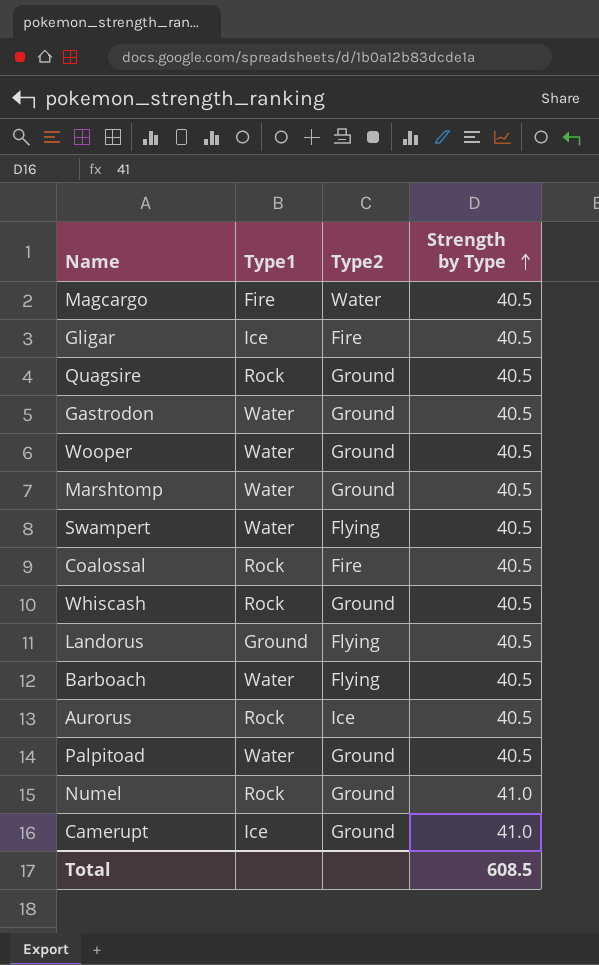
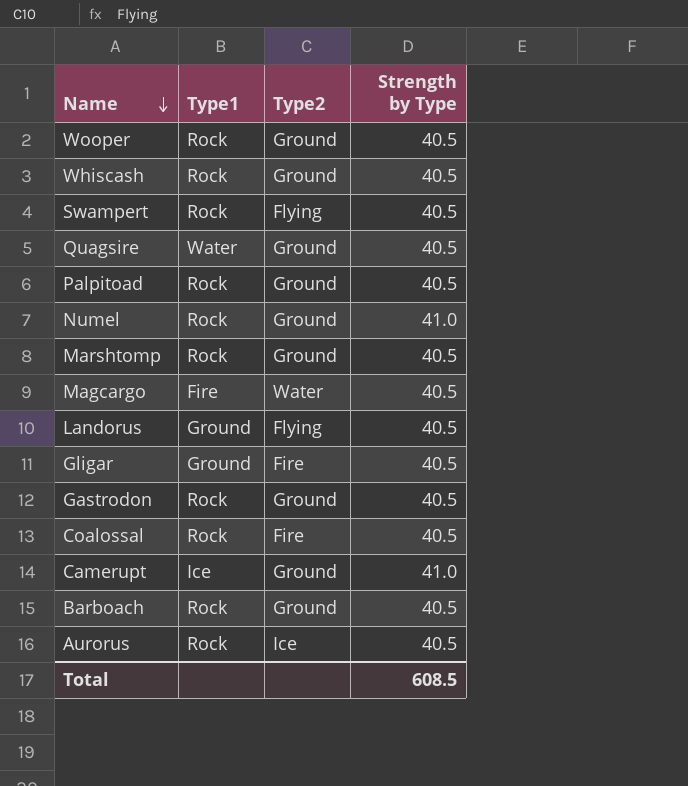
row order: Strength by Type ascending -> Name descending
Wooper | Type1: Water -> Rock
Swampert | Type1: Water -> Rock
Quagsire | Type1: Rock -> Water
Palpitoad | Type1: Water -> Rock
Marshtomp | Type1: Water -> Rock
Gligar | Type1: Ice -> Ground
Gastrodon | Type1: Water -> Rock
Barboach | Type1: Water -> Rock
Barboach | Type2: Flying -> Ground

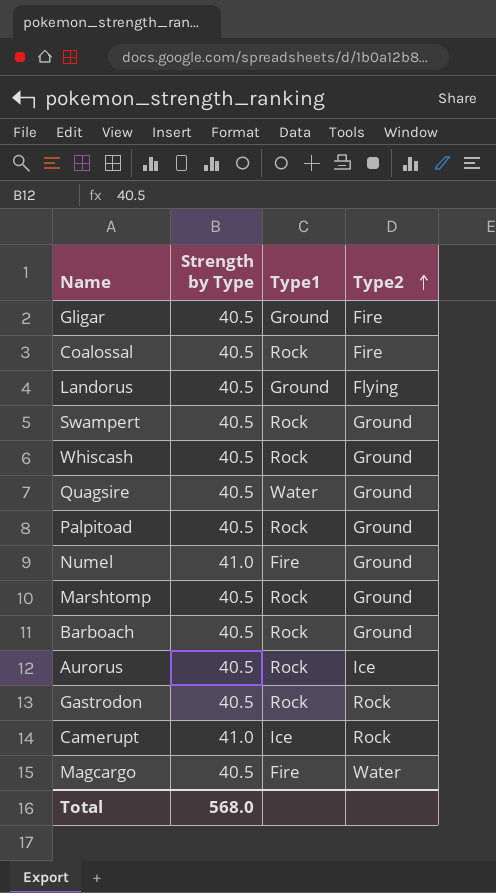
row order: Name descending -> Type2 ascending
column Strength by Type | position: 4 -> 2
row Wooper: Rock | Ground | 40.5 -> none
Swampert | Type2: Flying -> Ground
Numel | Type1: Rock -> Fire
Gastrodon | Type2: Ground -> Rock
Camerupt | Type2: Ground -> Rock
Total | Strength by Type: 608.5 -> 568.0

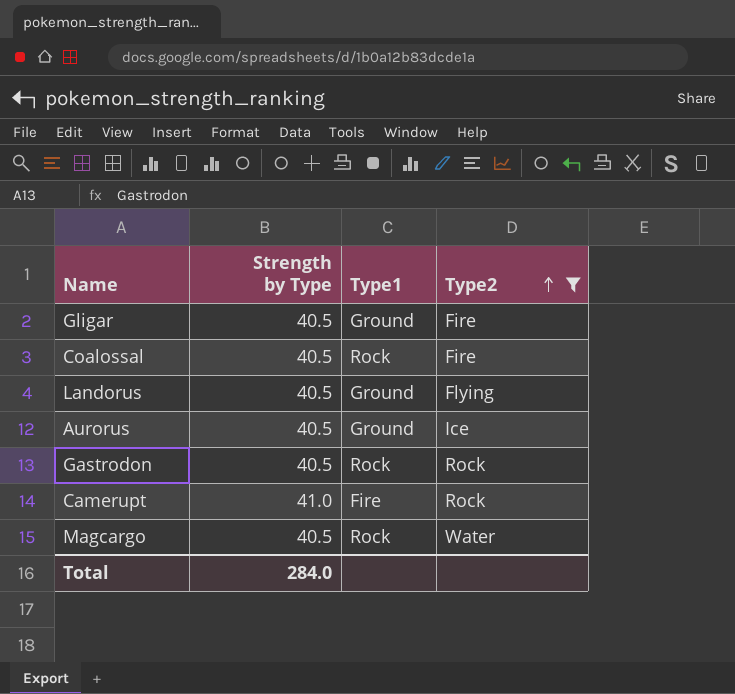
filter: none -> Type2 != Ground
Aurorus | Type1: Rock -> Ground
Camerupt | Type1: Ice -> Fire
Magcargo | Type1: Fire -> Rock
Total | Strength by Type: 568.0 -> 284.0

